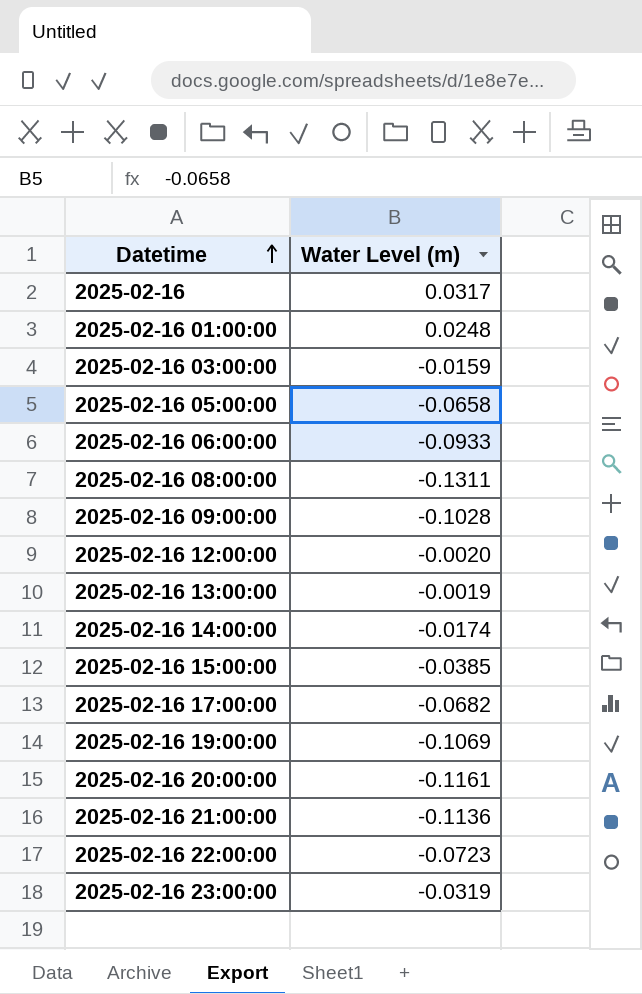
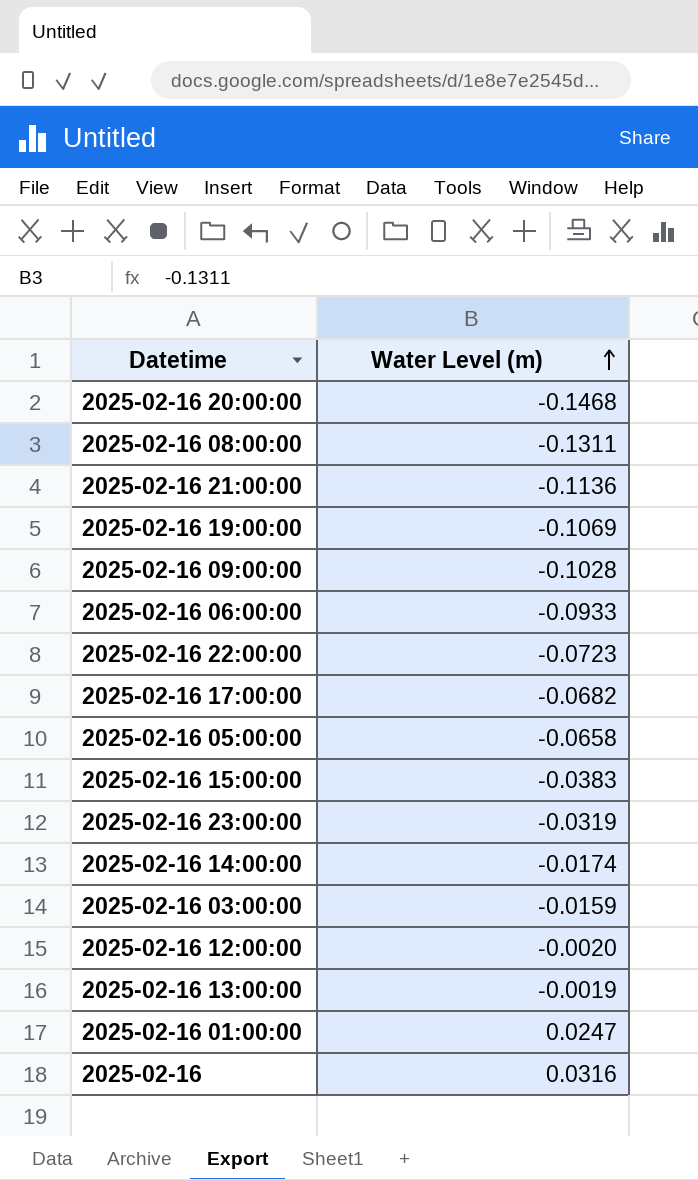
row order: Datetime ascending -> Water Level (m) ascending
2025-02-16 20:00:00 | Water Level (m): -0.1161 -> -0.1468
2025-02-16 15:00:00 | Water Level (m): -0.0385 -> -0.0383
2025-02-16 01:00:00 | Water Level (m): 0.0248 -> 0.0247
2025-02-16 | Water Level (m): 0.0317 -> 0.0316

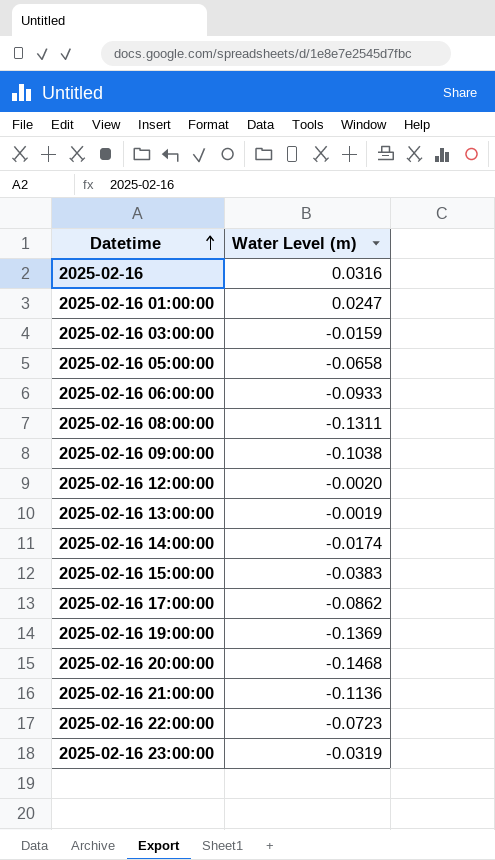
row order: Water Level (m) ascending -> Datetime ascending
2025-02-16 09:00:00 | Water Level (m): -0.1028 -> -0.1038
2025-02-16 17:00:00 | Water Level (m): -0.0682 -> -0.0862
2025-02-16 19:00:00 | Water Level (m): -0.1069 -> -0.1369

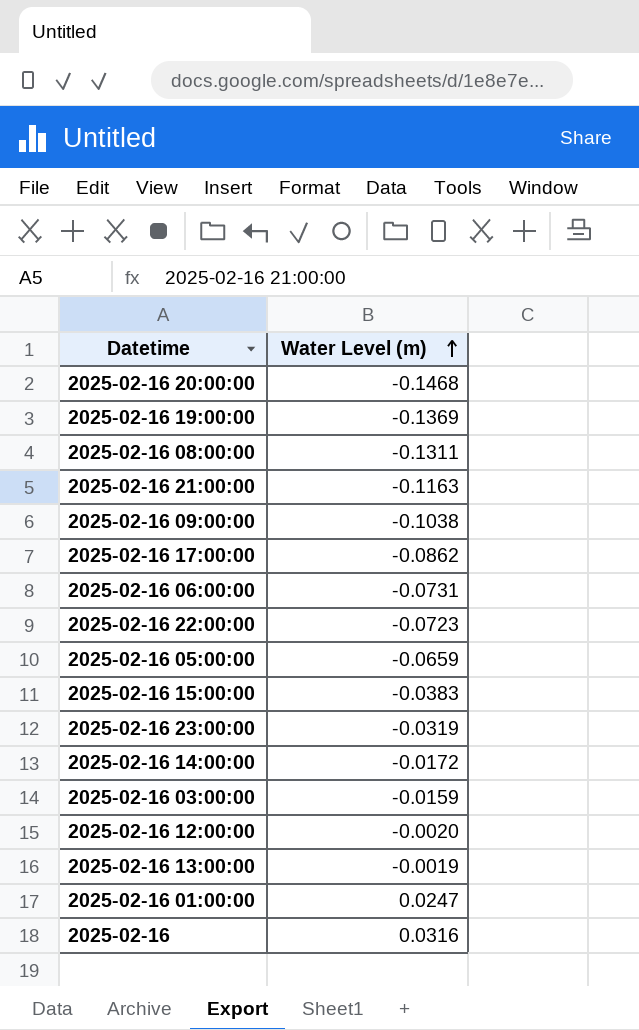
row order: Datetime ascending -> Water Level (m) ascending
2025-02-16 21:00:00 | Water Level (m): -0.1136 -> -0.1163
2025-02-16 06:00:00 | Water Level (m): -0.0933 -> -0.0731
2025-02-16 05:00:00 | Water Level (m): -0.0658 -> -0.0659
2025-02-16 14:00:00 | Water Level (m): -0.0174 -> -0.0172

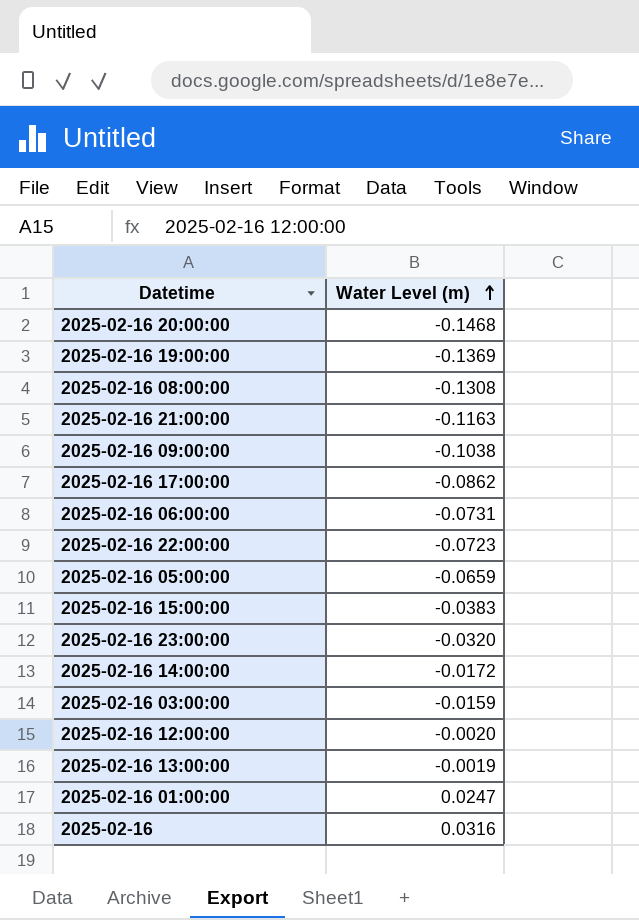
2025-02-16 08:00:00 | Water Level (m): -0.1311 -> -0.1308
2025-02-16 23:00:00 | Water Level (m): -0.0319 -> -0.0320

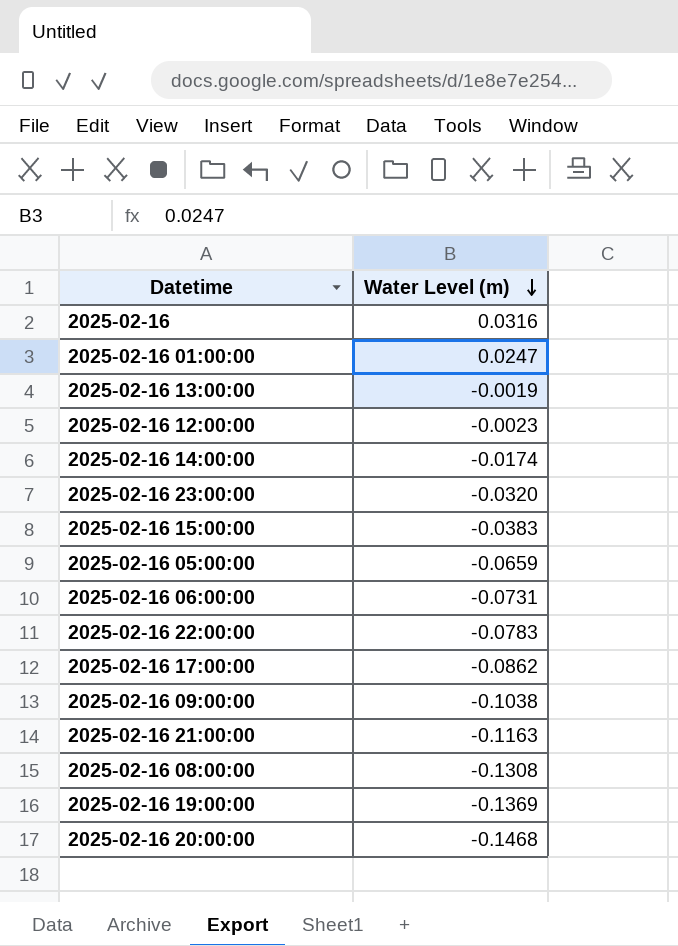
row order: Water Level (m) ascending -> Water Level (m) descending
row 2025-02-16 03:00:00: -0.0159 -> none
2025-02-16 12:00:00 | Water Level (m): -0.0020 -> -0.0023
2025-02-16 14:00:00 | Water Level (m): -0.0172 -> -0.0174
2025-02-16 22:00:00 | Water Level (m): -0.0723 -> -0.0783

